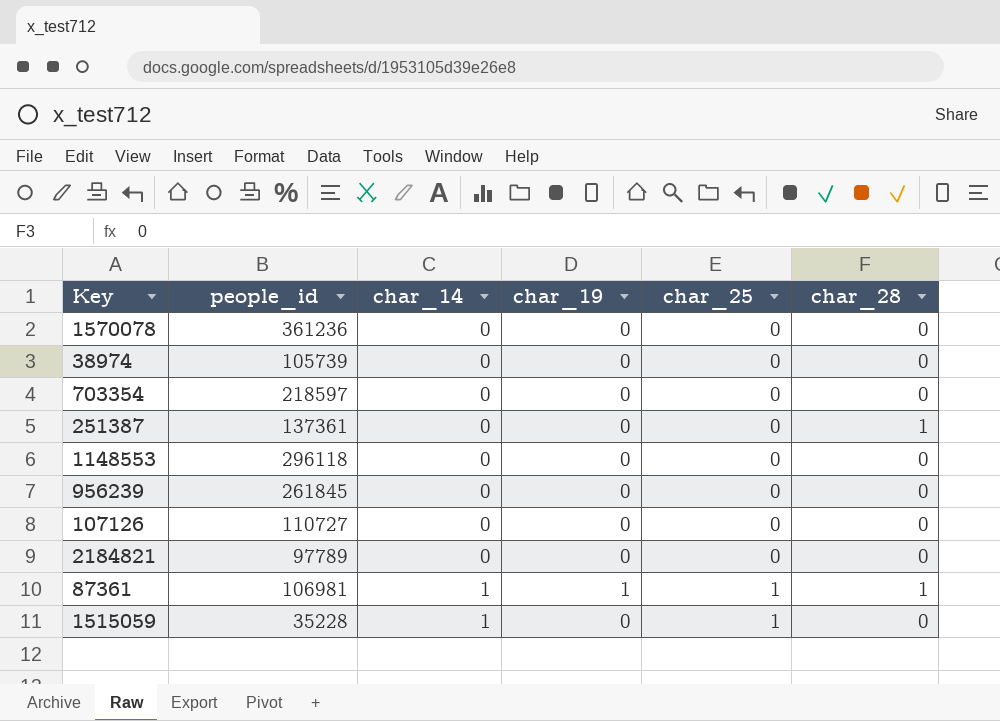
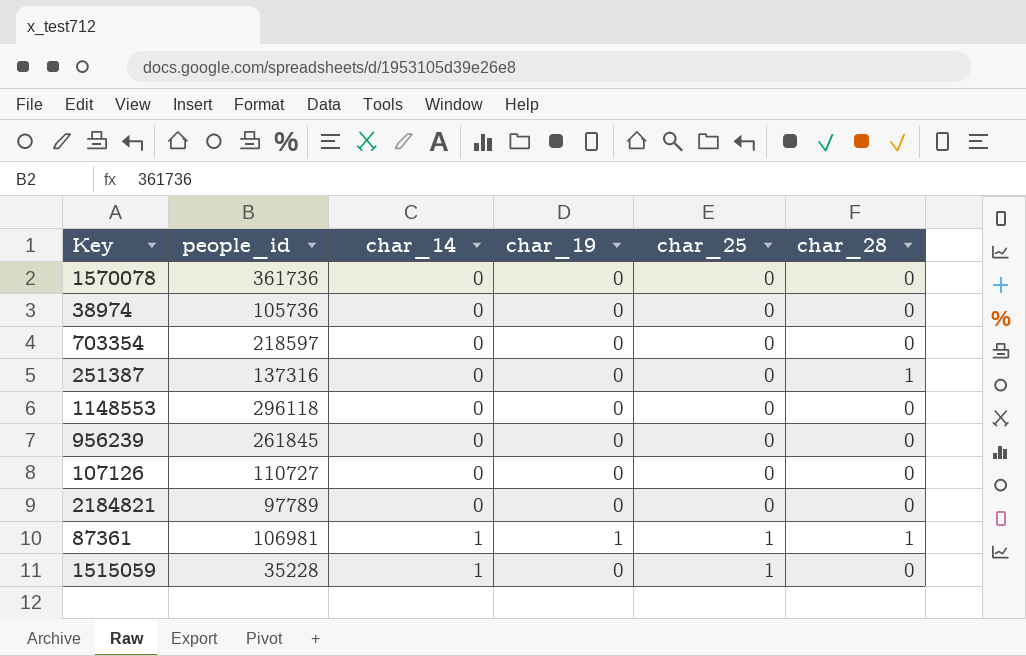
1570078 | people_id: 361236 -> 361736
38974 | people_id: 105739 -> 105736
251387 | people_id: 137361 -> 137316

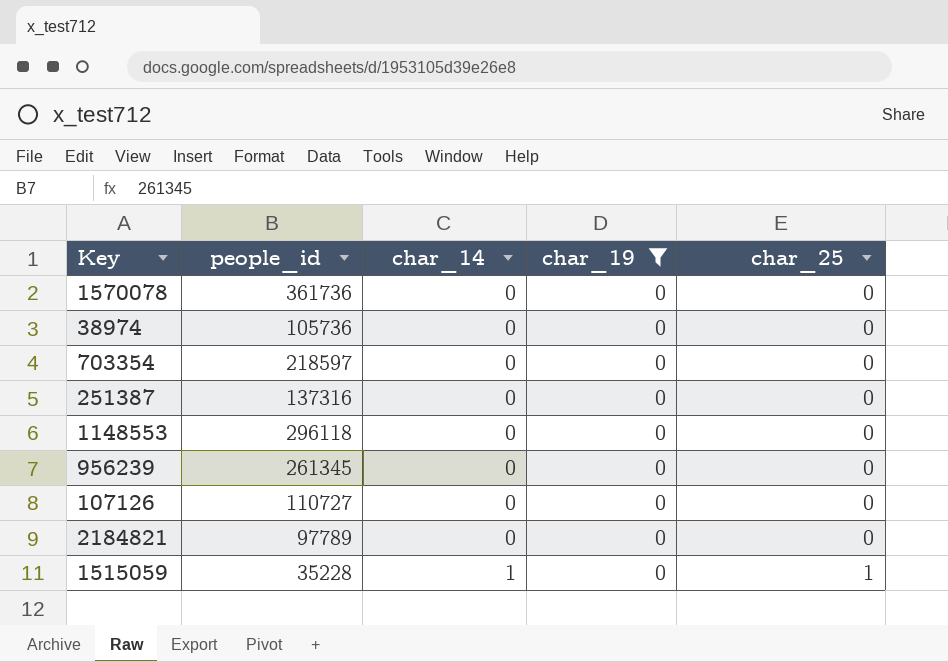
filter: none -> char_19 = 0
column char_28 | position: 6 -> none
956239 | people_id: 261845 -> 261345

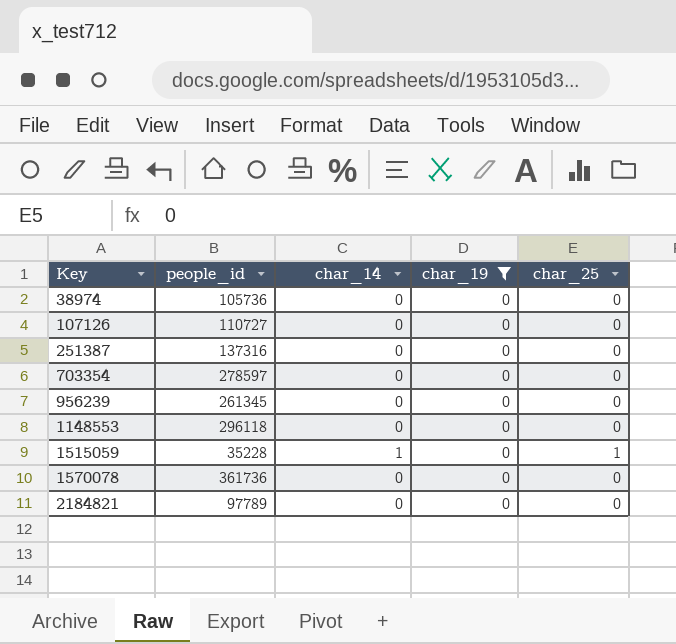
row order: char_14 ascending -> Key ascending
703354 | people_id: 218597 -> 278597

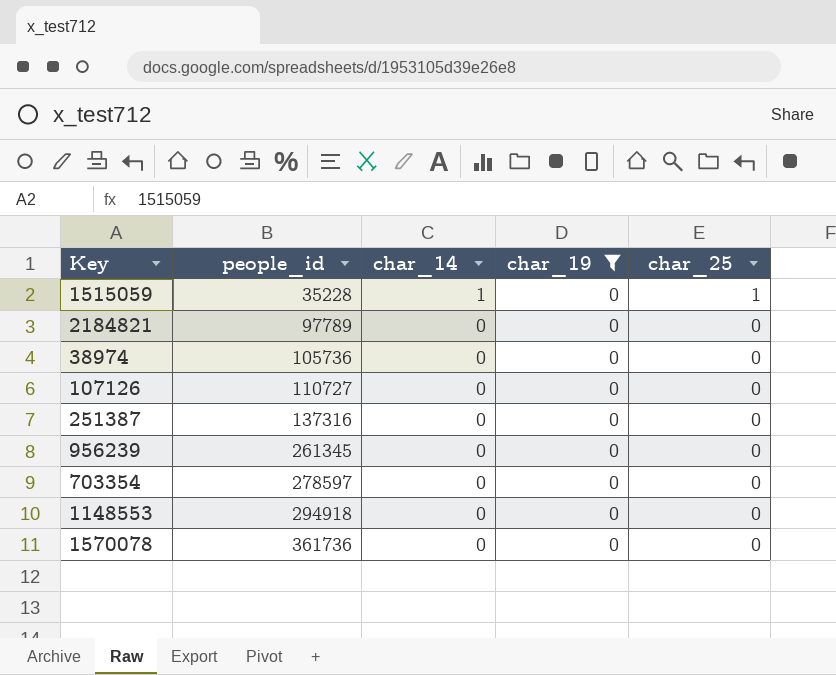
row order: Key ascending -> people_id ascending
1148553 | people_id: 296118 -> 294918

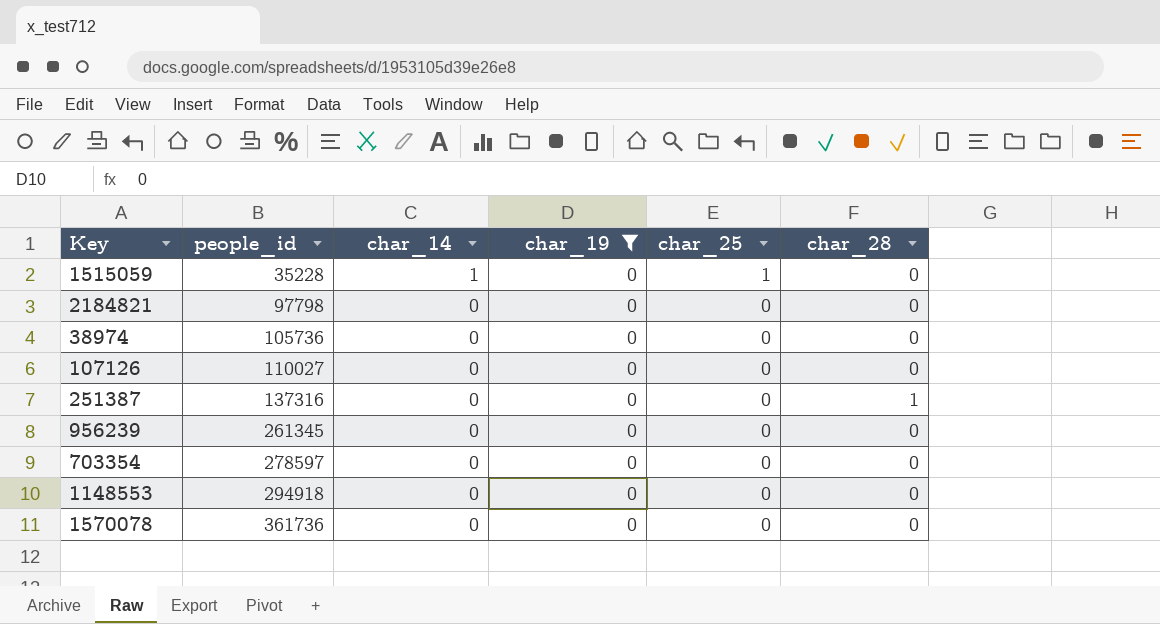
column char_28 | position: none -> 6
2184821 | people_id: 97789 -> 97798
107126 | people_id: 110727 -> 110027

